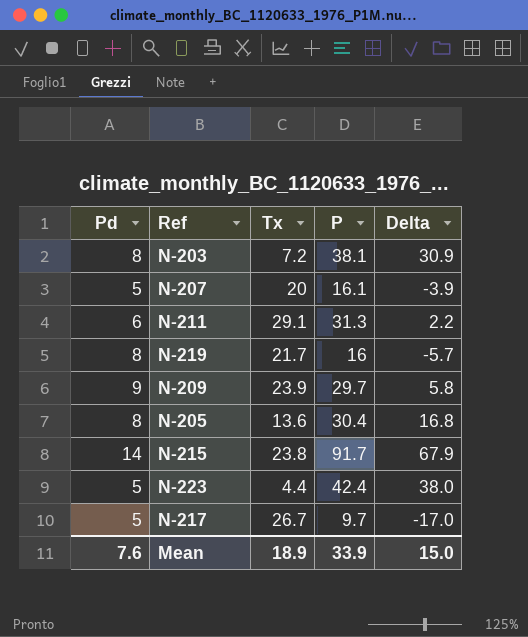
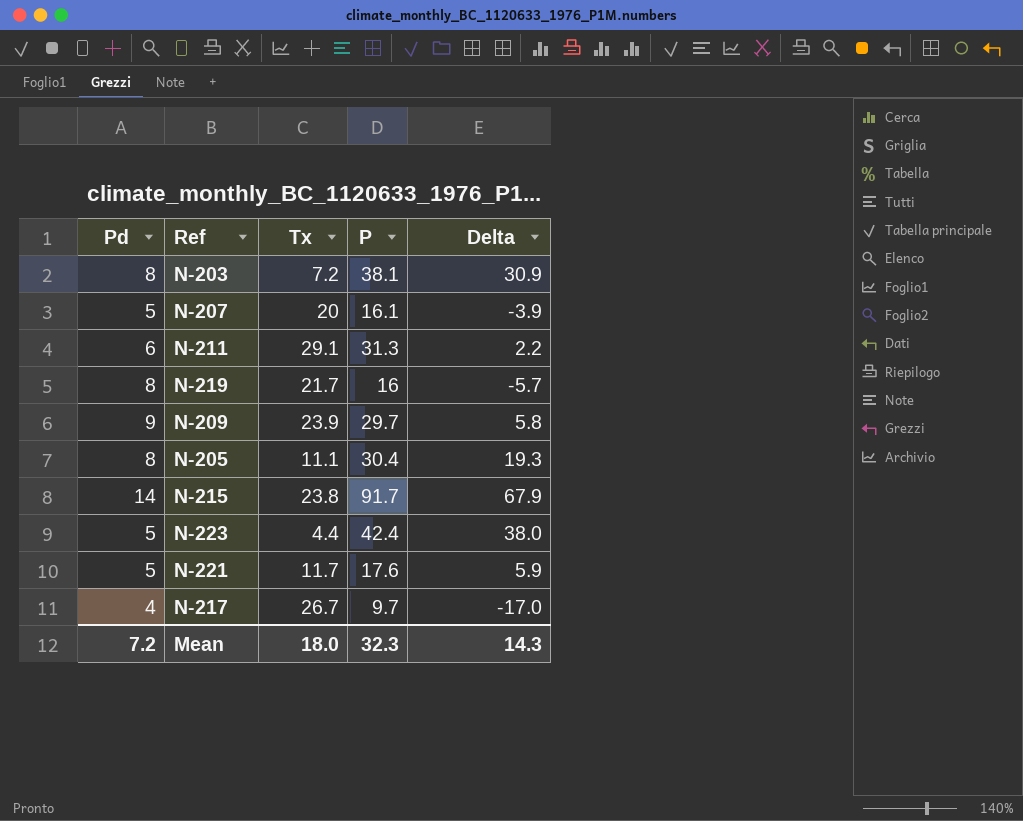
N-205 | Tx: 13.6 -> 11.1
N-205 | Delta: 16.8 -> 19.3
row N-221: none -> 5 | 11.7 | 17.6 | 5.9
N-217 | Pd: 5 -> 4
Mean | Pd: 7.6 -> 7.2
Mean | Tx: 18.9 -> 18.0
Mean | P: 33.9 -> 32.3
Mean | Delta: 15.0 -> 14.3

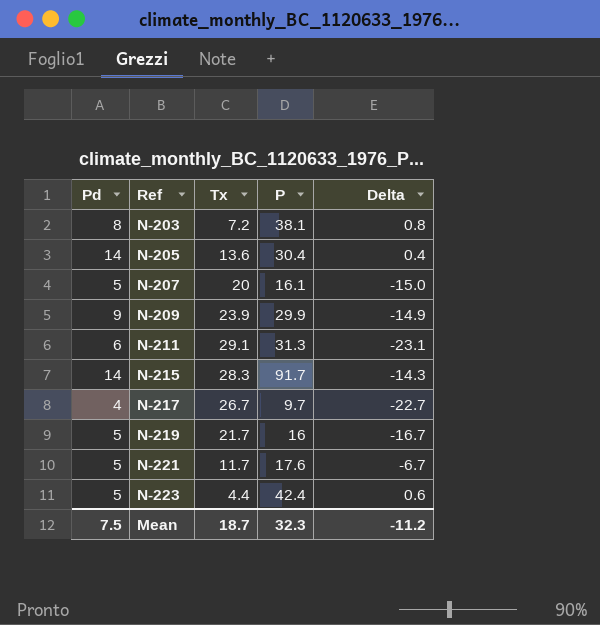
row order: none -> Ref ascending
column Delta | formula: [P] - [Tx] -> [Pd] - [Tx]
N-205 | Pd: 8 -> 14
N-205 | Tx: 11.1 -> 13.6
N-209 | P: 29.7 -> 29.9
N-215 | Tx: 23.8 -> 28.3
N-219 | Pd: 8 -> 5
Mean | Pd: 7.2 -> 7.5
Mean | Tx: 18.0 -> 18.7
Mean | Delta: 14.3 -> -11.2

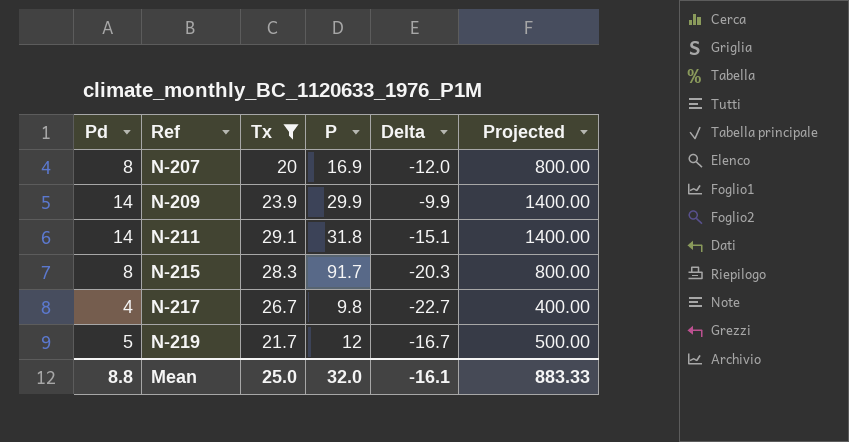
filter: none -> Tx >= 20
column Projected | formula: none -> [Pd] * 100
N-207 | Pd: 5 -> 8
N-207 | P: 16.1 -> 16.9
N-207 | Delta: -15.0 -> -12.0
N-209 | Pd: 9 -> 14
N-209 | Delta: -14.9 -> -9.9
N-211 | Pd: 6 -> 14
N-211 | P: 31.3 -> 31.8
N-211 | Delta: -23.1 -> -15.1
N-215 | Pd: 14 -> 8
N-215 | Delta: -14.3 -> -20.3
N-217 | P: 9.7 -> 9.8
N-219 | P: 16 -> 12
Mean | Pd: 7.5 -> 8.8
Mean | Tx: 18.7 -> 25.0
Mean | P: 32.3 -> 32.0
Mean | Delta: -11.2 -> -16.1

